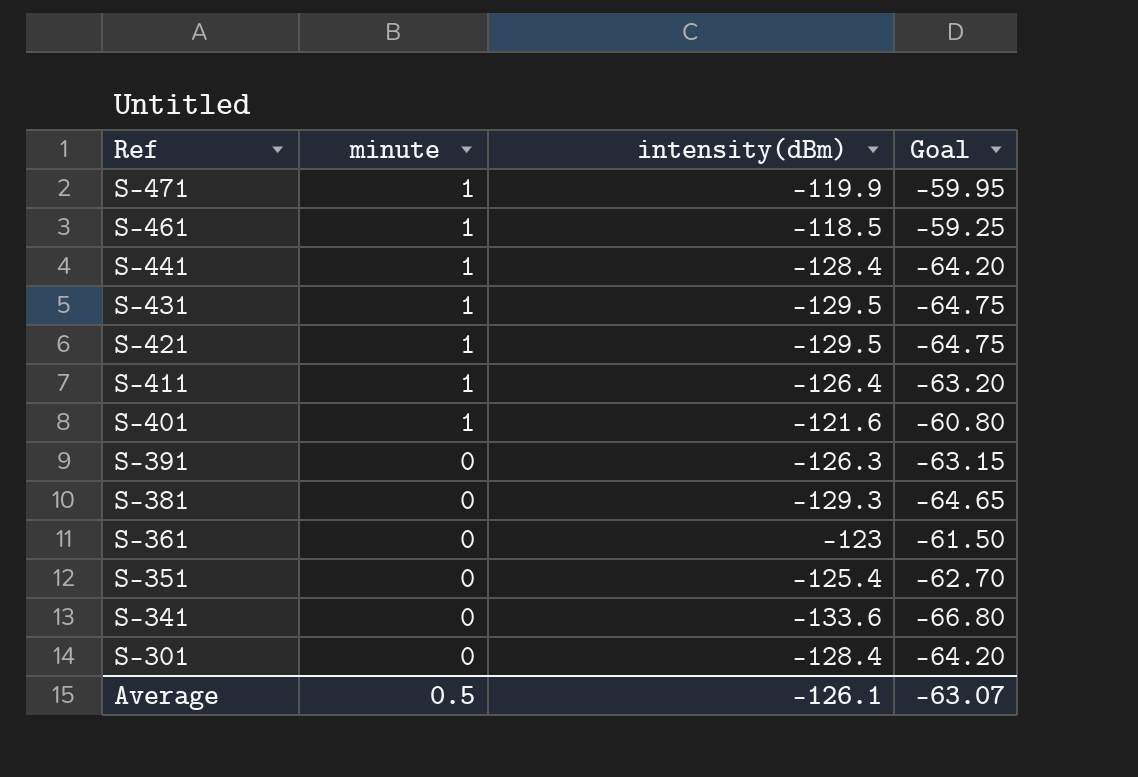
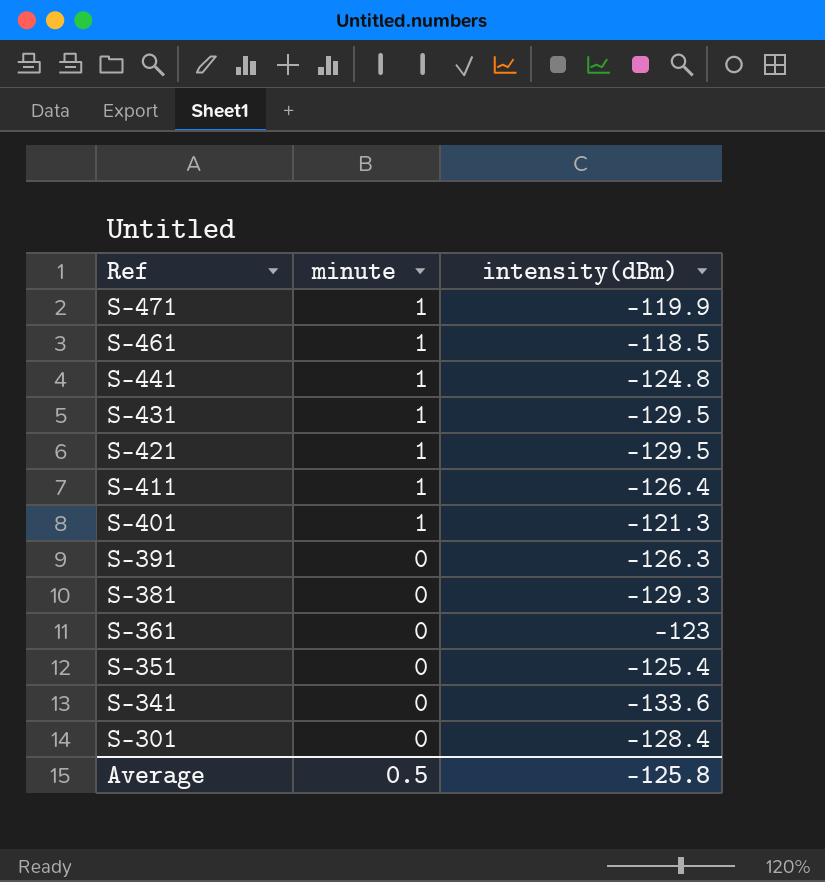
column Goal | formula: [intensity(dBm)] * 0.5 -> none
S-441 | intensity(dBm): -128.4 -> -124.8
S-401 | intensity(dBm): -121.6 -> -121.3
Average | intensity(dBm): -126.1 -> -125.8

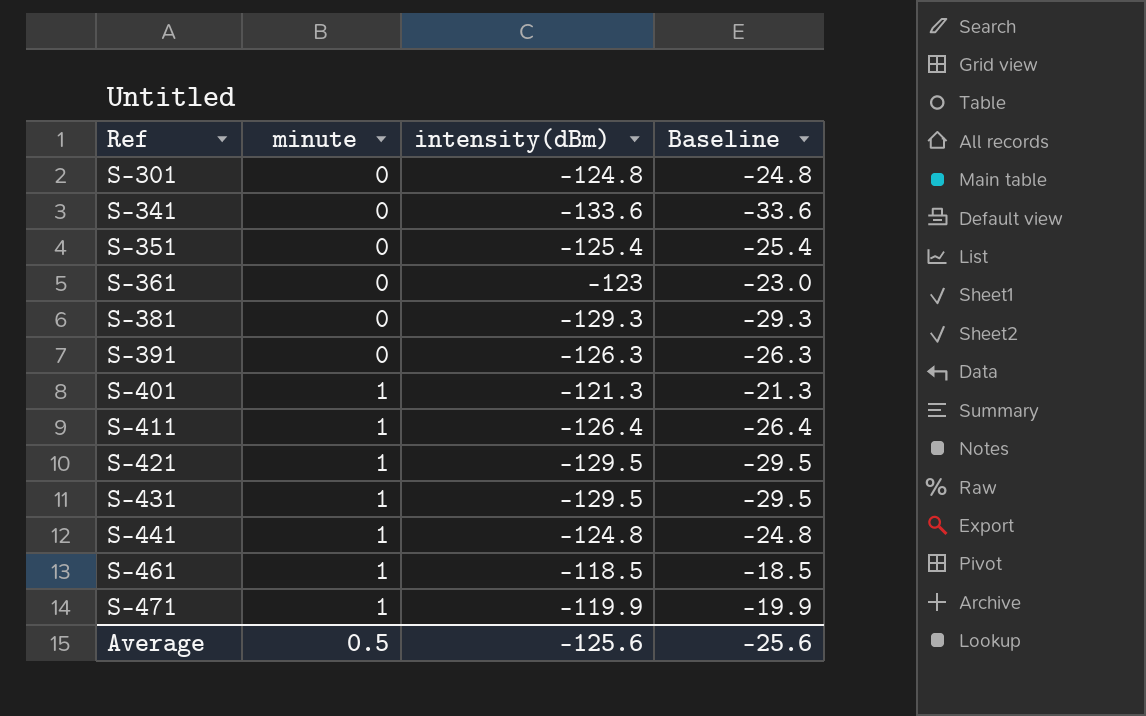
row order: Ref descending -> Ref ascending
column Baseline | formula: none -> [intensity(dBm)] + 100
S-301 | intensity(dBm): -128.4 -> -124.8
Average | intensity(dBm): -125.8 -> -125.6

